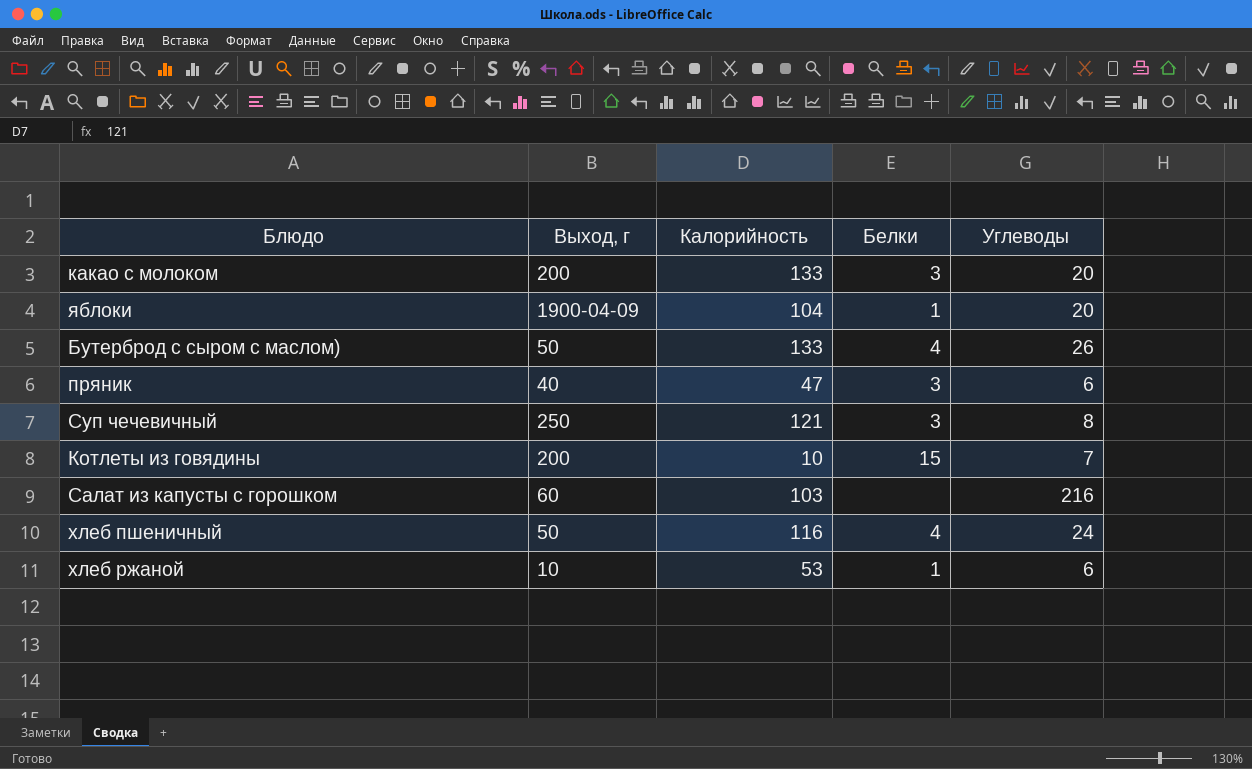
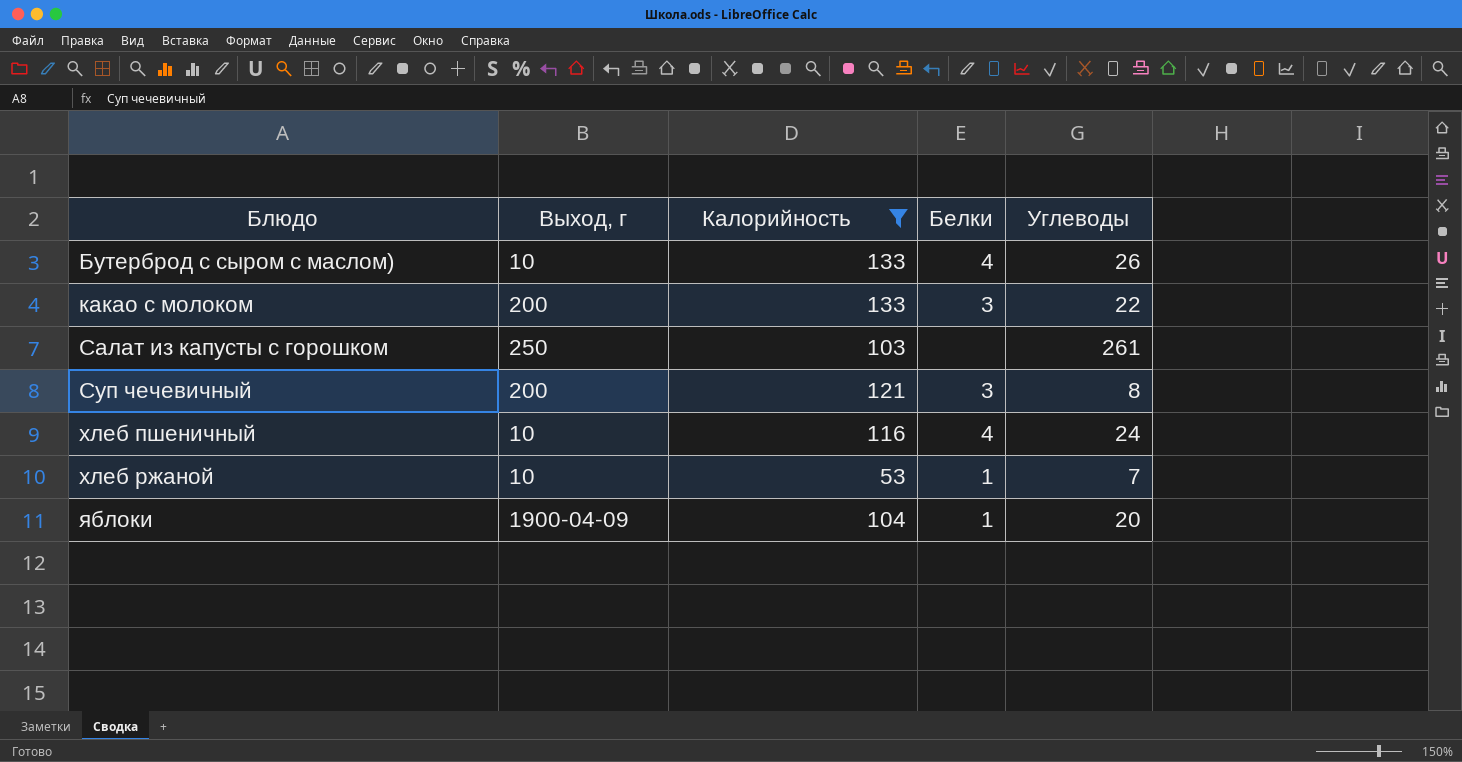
filter: none -> Калорийность >= 53
row order: none -> Блюдо ascending
Бутерброд с сыром с маслом) | Выход, г: 50 -> 10
какао с молоком | Углеводы: 20 -> 22
Салат из капусты с горошком | Выход, г: 60 -> 250
Салат из капусты с горошком | Углеводы: 216 -> 261
Суп чечевичный | Выход, г: 250 -> 200
хлеб пшеничный | Выход, г: 50 -> 10
хлеб ржаной | Углеводы: 6 -> 7

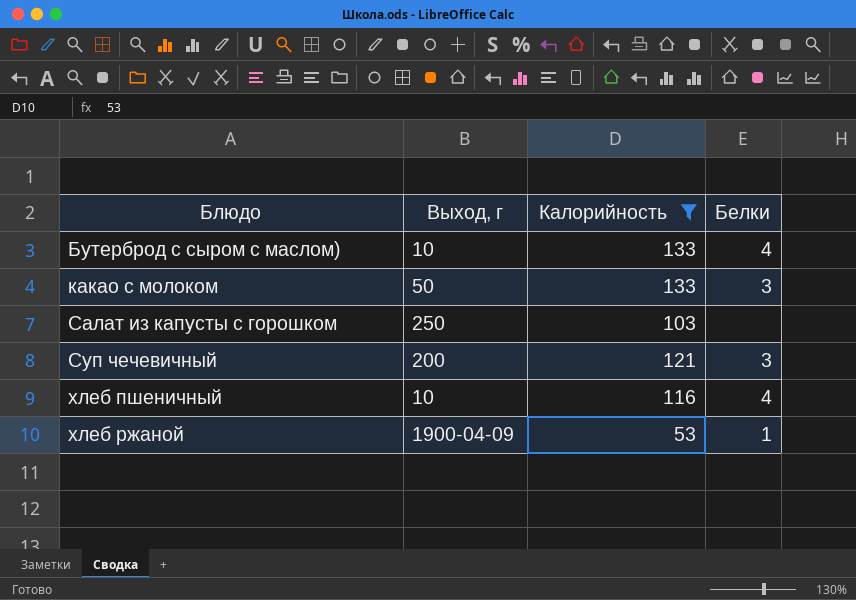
column Углеводы | position: 5 -> none
row яблоки: 1900-04-09 | 104 | 1 | 20 -> none
какао с молоком | Выход, г: 200 -> 50
хлеб ржаной | Выход, г: 10 -> 1900-04-09

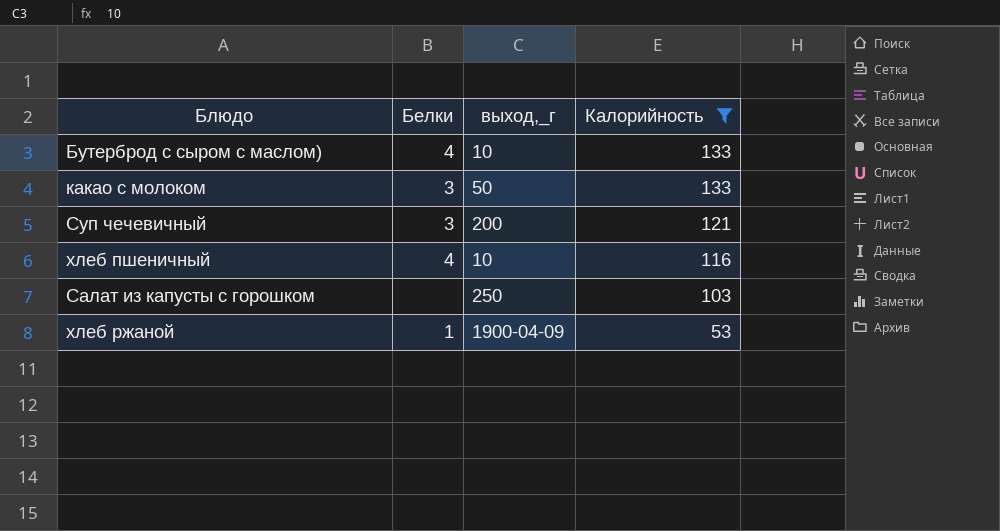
row order: Блюдо ascending -> Калорийность descending
column Белки | position: 4 -> 2
column name: Выход, г -> выход,_г

